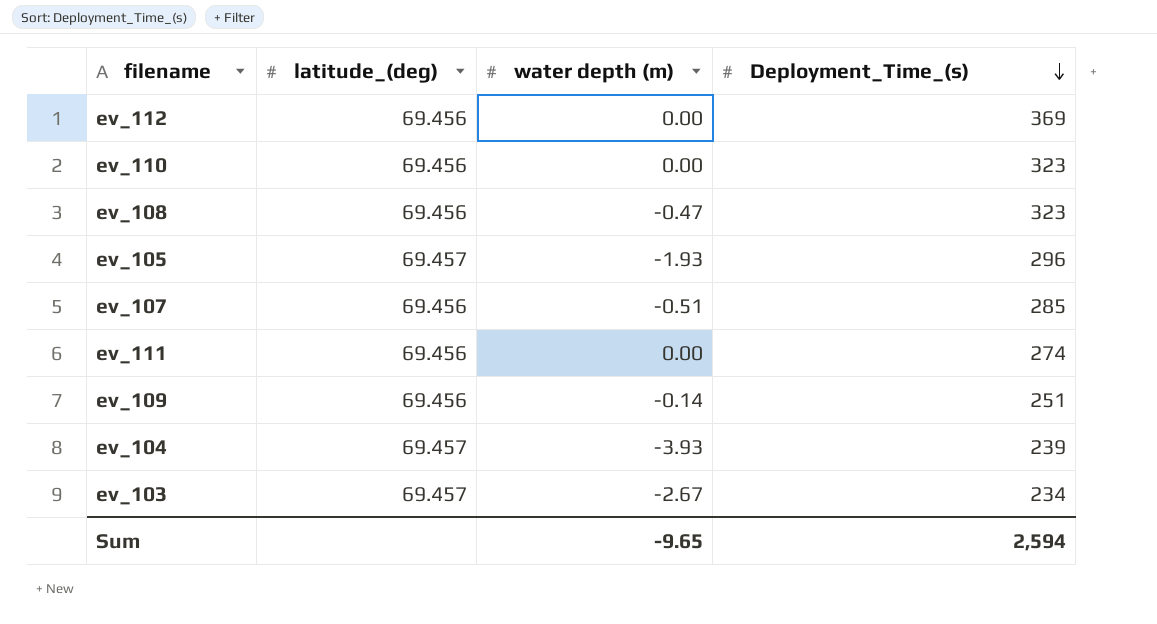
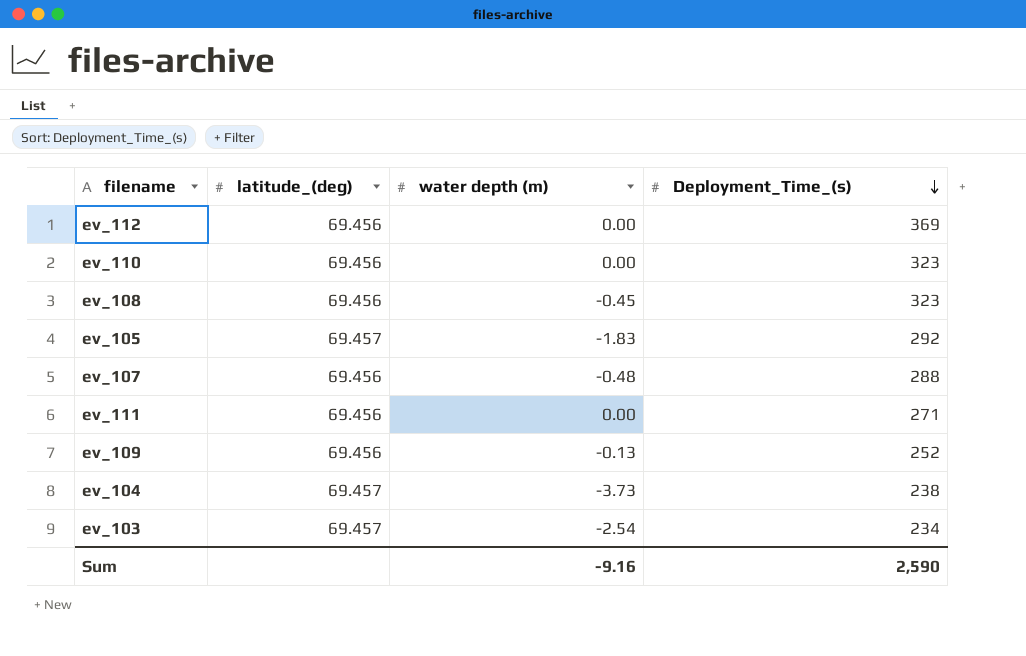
ev_108 | water depth (m): -0.47 -> -0.45
ev_105 | water depth (m): -1.93 -> -1.83
ev_105 | Deployment_Time_(s): 296 -> 292
ev_107 | water depth (m): -0.51 -> -0.48
ev_107 | Deployment_Time_(s): 285 -> 288
ev_111 | Deployment_Time_(s): 274 -> 271
ev_109 | water depth (m): -0.14 -> -0.13
ev_109 | Deployment_Time_(s): 251 -> 252
ev_104 | water depth (m): -3.93 -> -3.73
ev_104 | Deployment_Time_(s): 239 -> 238
ev_103 | water depth (m): -2.67 -> -2.54
Sum | water depth (m): -9.65 -> -9.16
Sum | Deployment_Time_(s): 2,594 -> 2,590

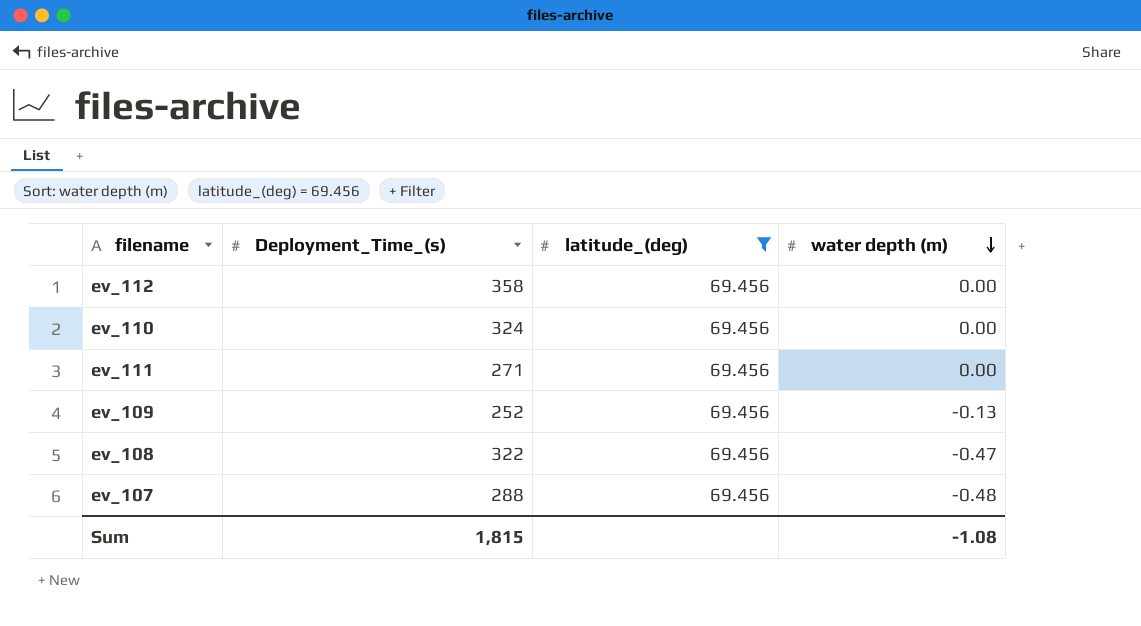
filter: none -> latitude_(deg) = 69.456
row order: Deployment_Time_(s) descending -> water depth (m) descending
column Deployment_Time_(s) | position: 4 -> 2
ev_112 | Deployment_Time_(s): 369 -> 358
ev_110 | Deployment_Time_(s): 323 -> 324
ev_108 | Deployment_Time_(s): 323 -> 322
ev_108 | water depth (m): -0.45 -> -0.47
Sum | Deployment_Time_(s): 2,590 -> 1,815
Sum | water depth (m): -9.16 -> -1.08

